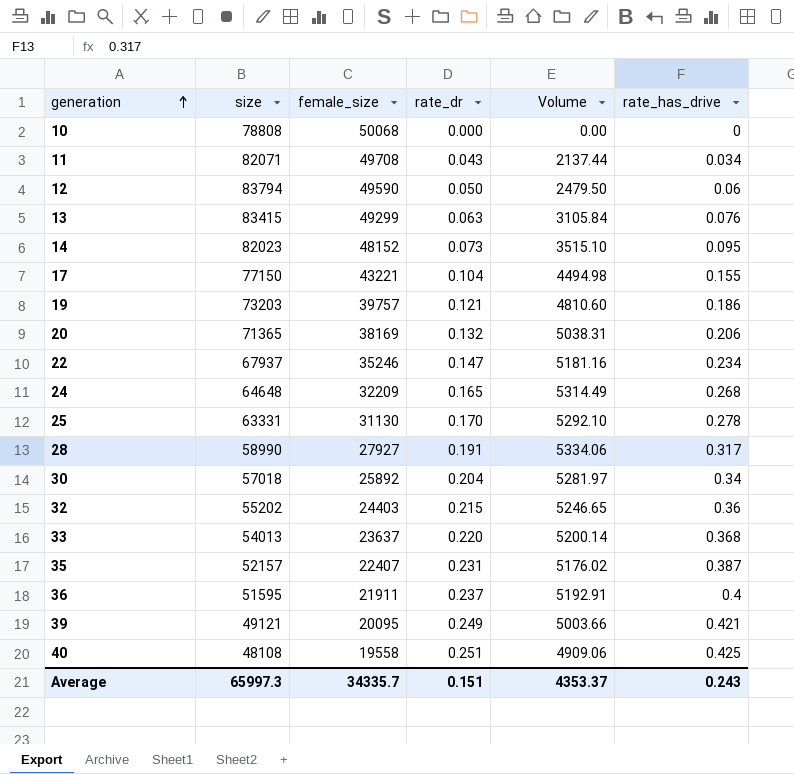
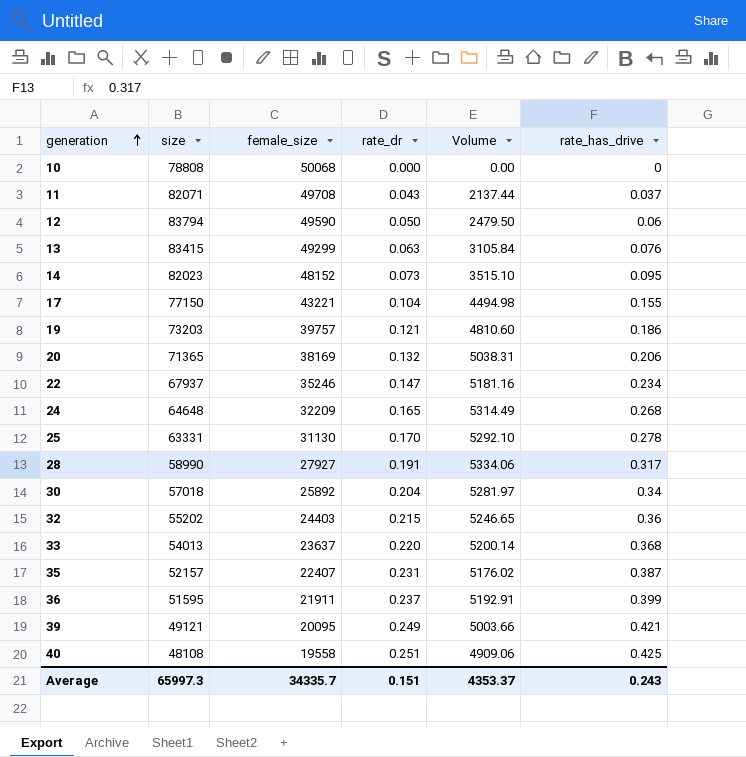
11 | rate_has_drive: 0.034 -> 0.037
36 | rate_has_drive: 0.4 -> 0.399

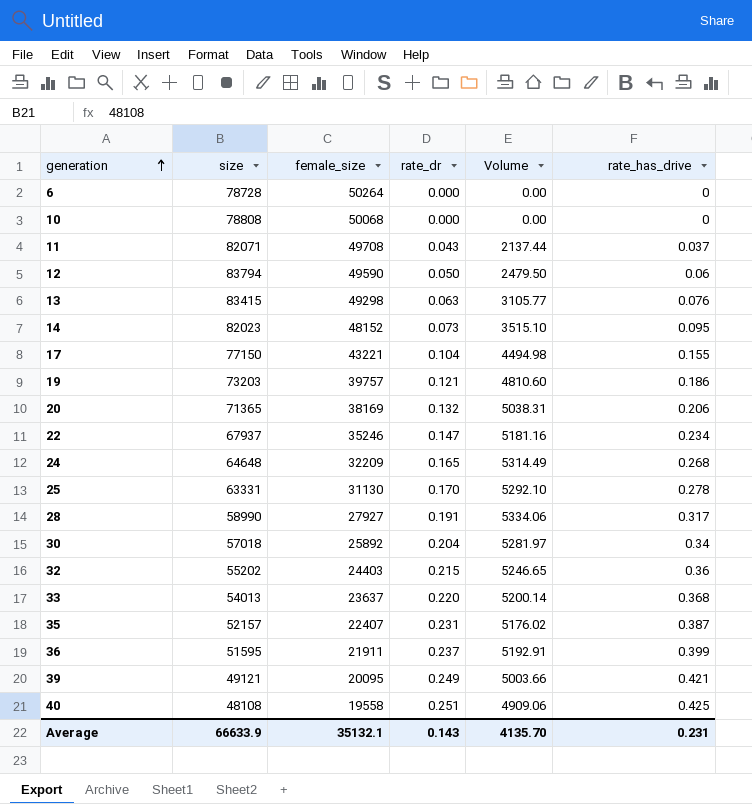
row 6: none -> 78728 | 50264 | 0.000 | 0.00 | 0
13 | female_size: 49299 -> 49298
13 | Volume: 3105.84 -> 3105.77
Average | size: 65997.3 -> 66633.9
Average | female_size: 34335.7 -> 35132.1
Average | rate_dr: 0.151 -> 0.143
Average | Volume: 4353.37 -> 4135.70
Average | rate_has_drive: 0.243 -> 0.231

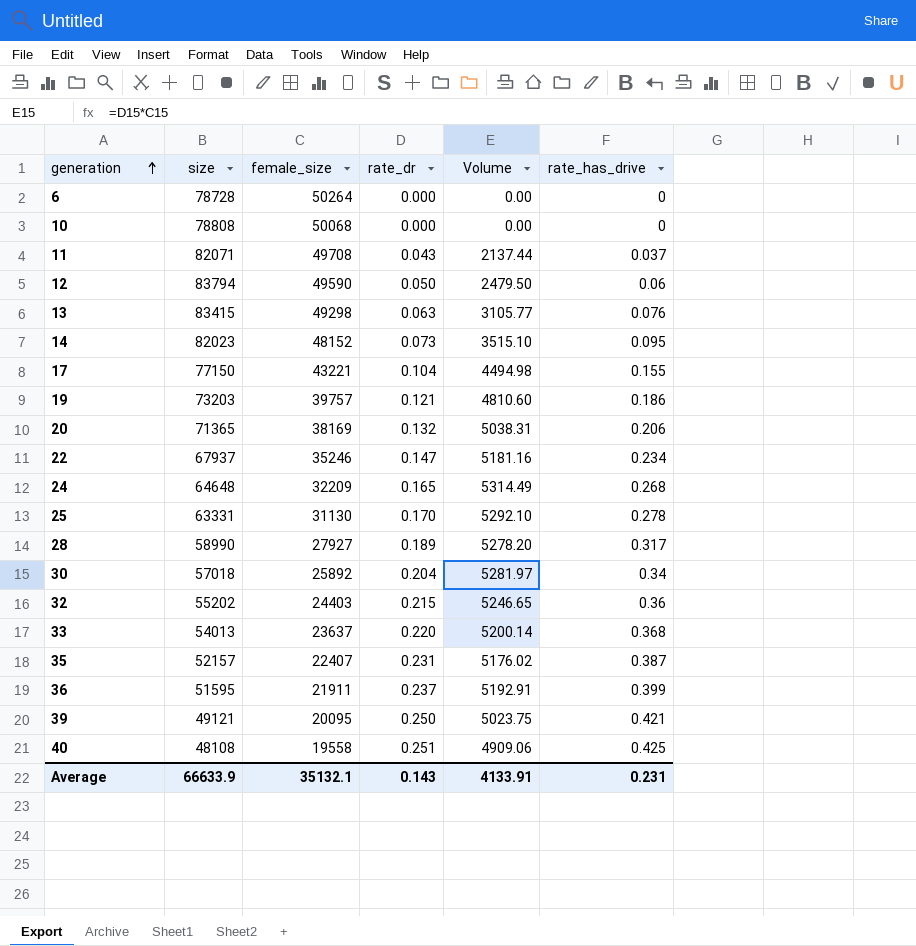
28 | rate_dr: 0.191 -> 0.189
28 | Volume: 5334.06 -> 5278.20
39 | rate_dr: 0.249 -> 0.250
39 | Volume: 5003.66 -> 5023.75
Average | Volume: 4135.70 -> 4133.91

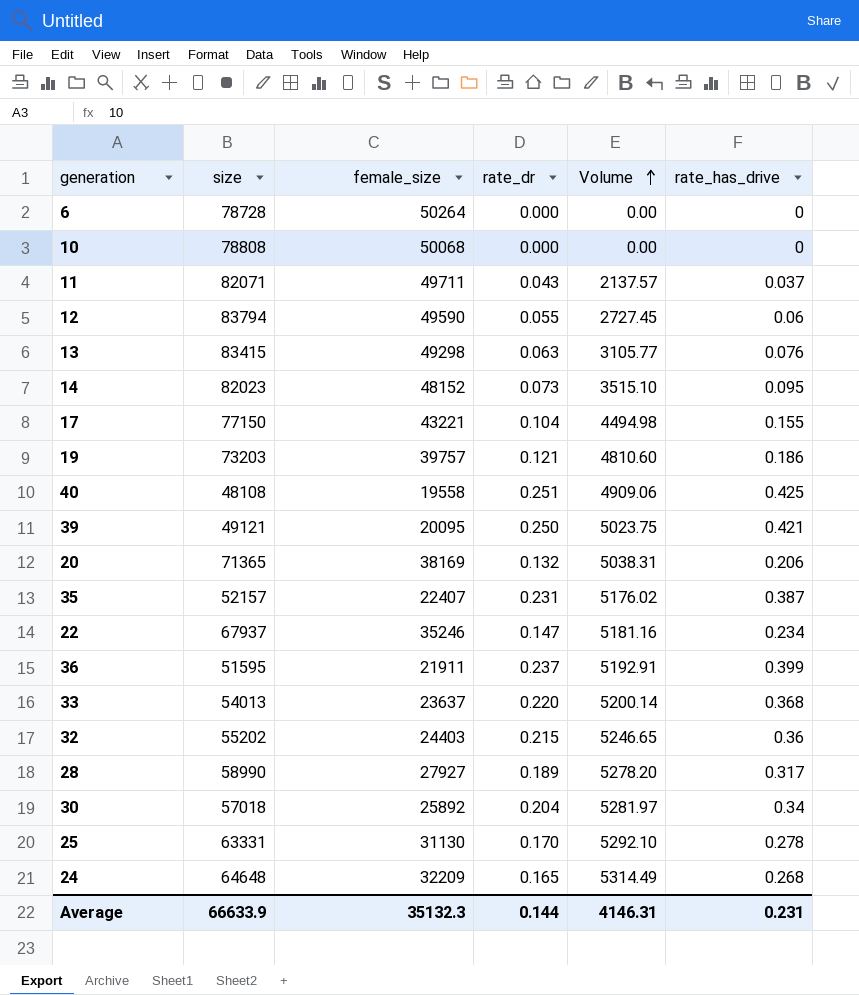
row order: generation ascending -> Volume ascending
11 | female_size: 49708 -> 49711
11 | Volume: 2137.44 -> 2137.57
12 | rate_dr: 0.050 -> 0.055
12 | Volume: 2479.50 -> 2727.45
Average | female_size: 35132.1 -> 35132.3
Average | rate_dr: 0.143 -> 0.144
Average | Volume: 4133.91 -> 4146.31

